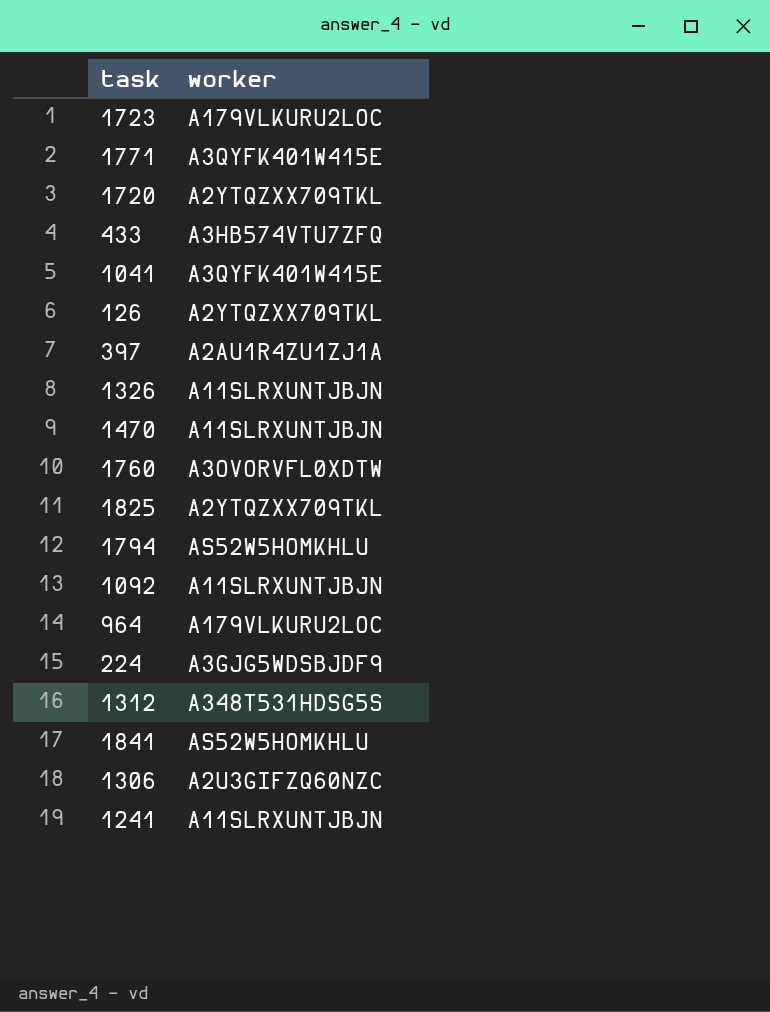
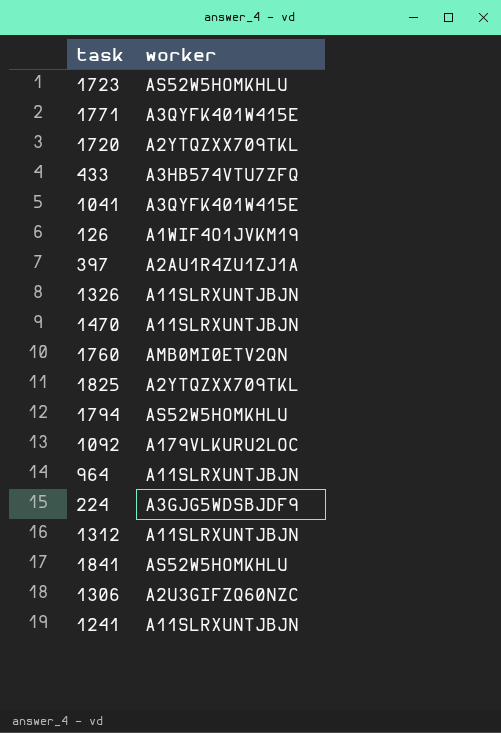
1723 | worker: A179VLKURU2LOC -> AS52W5HOMKHLU
126 | worker: A2YTQZXX709TKL -> A1WIF4O1JVKM19
1760 | worker: A3OVORVFL0XDTW -> AMB0MI0ETV2QN
1092 | worker: A11SLRXUNTJBJN -> A179VLKURU2LOC
964 | worker: A179VLKURU2LOC -> A11SLRXUNTJBJN
1312 | worker: A348T531HDSG5S -> A11SLRXUNTJBJN

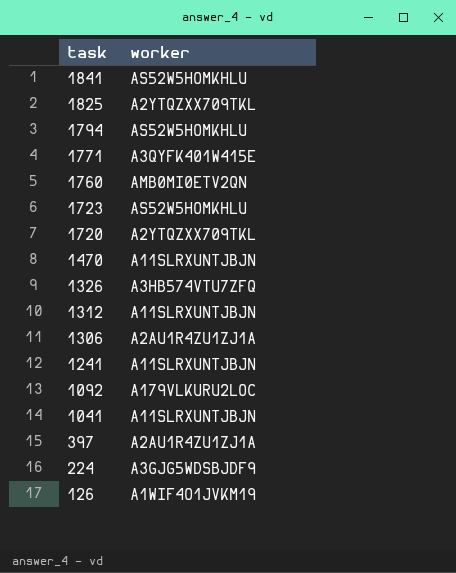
row order: none -> task descending
row 433: A3HB574VTU7ZFQ -> none
row 964: A11SLRXUNTJBJN -> none
1326 | worker: A11SLRXUNTJBJN -> A3HB574VTU7ZFQ
1306 | worker: A2U3GIFZQ60NZC -> A2AU1R4ZU1ZJ1A
1041 | worker: A3QYFK401W415E -> A11SLRXUNTJBJN

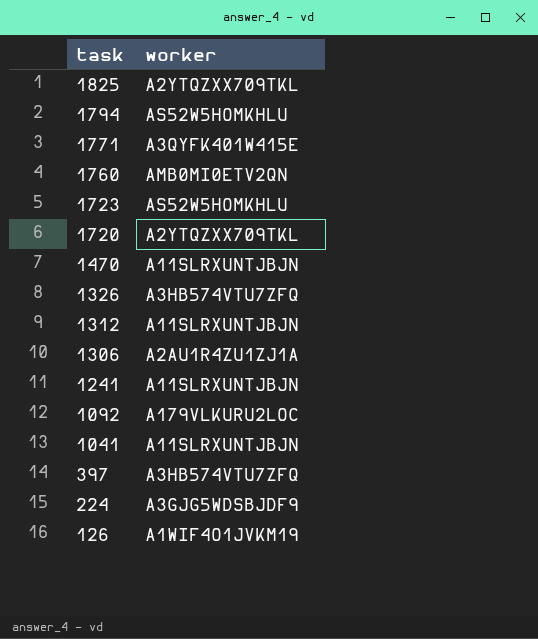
row 1841: AS52W5HOMKHLU -> none
397 | worker: A2AU1R4ZU1ZJ1A -> A3HB574VTU7ZFQ

